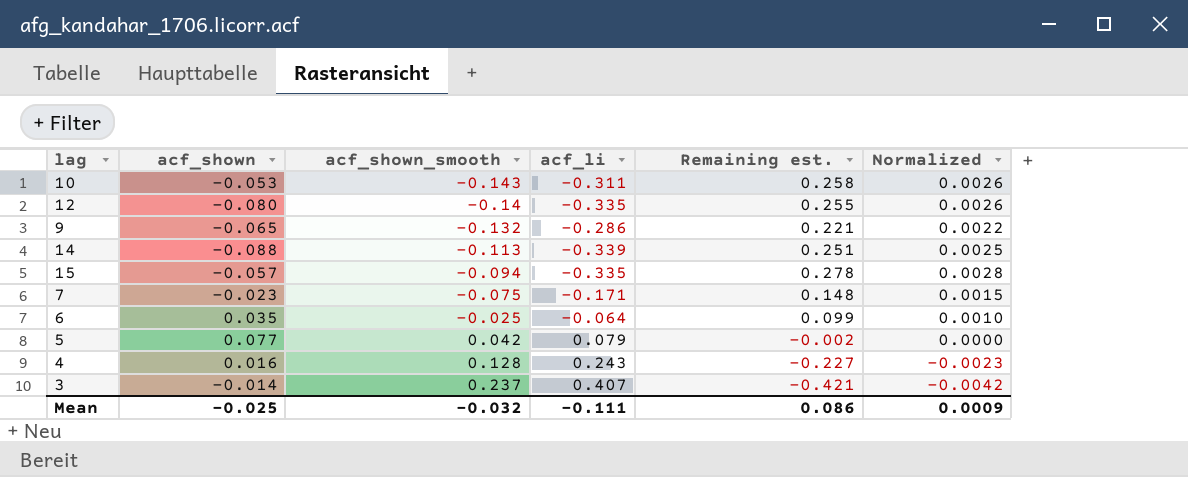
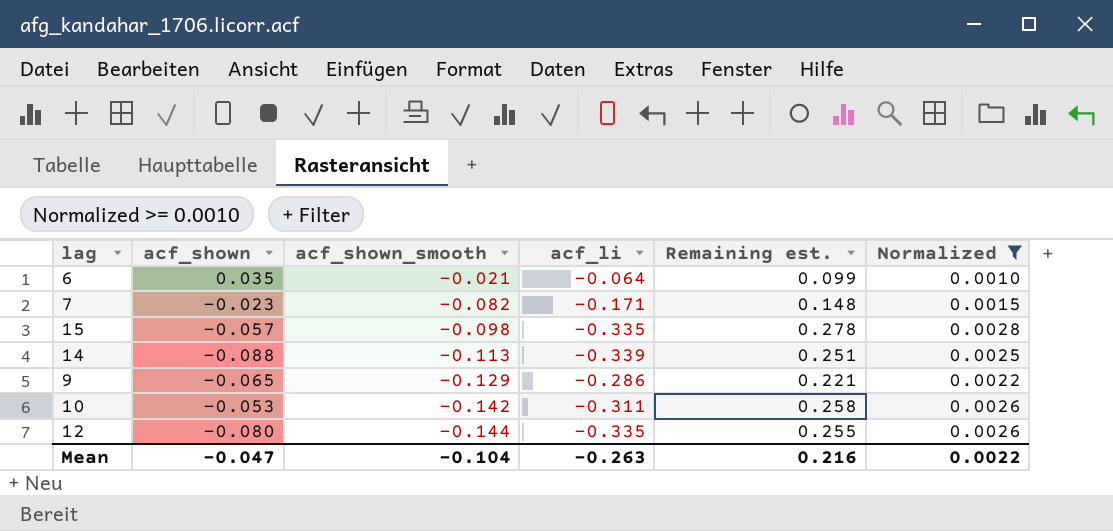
filter: none -> Normalized >= 0.0010
row order: acf_shown_smooth ascending -> acf_shown_smooth descending
6 | acf_shown_smooth: -0.025 -> -0.021
7 | acf_shown_smooth: -0.075 -> -0.082
15 | acf_shown_smooth: -0.094 -> -0.098
9 | acf_shown_smooth: -0.132 -> -0.129
10 | acf_shown_smooth: -0.143 -> -0.142
12 | acf_shown_smooth: -0.14 -> -0.144
Mean | acf_shown: -0.025 -> -0.047
Mean | acf_shown_smooth: -0.032 -> -0.104
Mean | acf_li: -0.111 -> -0.263
Mean | Remaining est.: 0.086 -> 0.216
Mean | Normalized: 0.0009 -> 0.0022

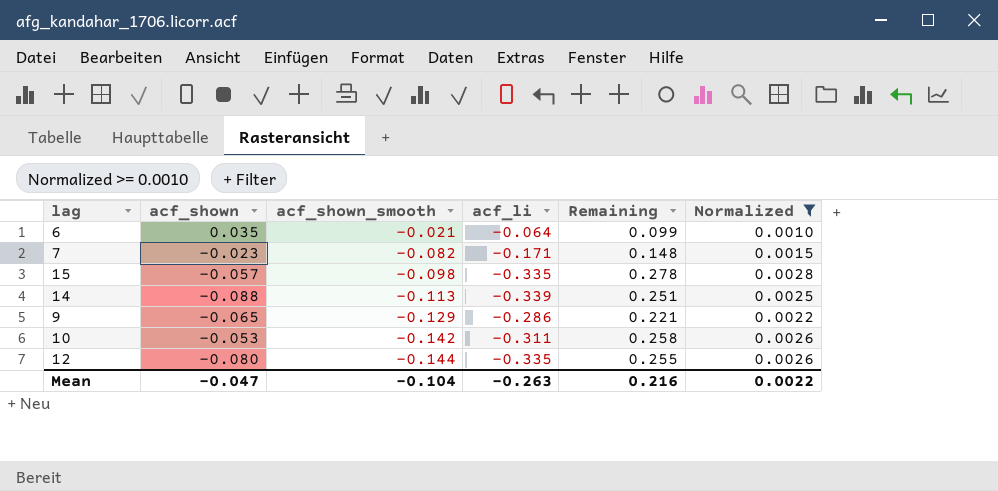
column name: Remaining est. -> Remaining

